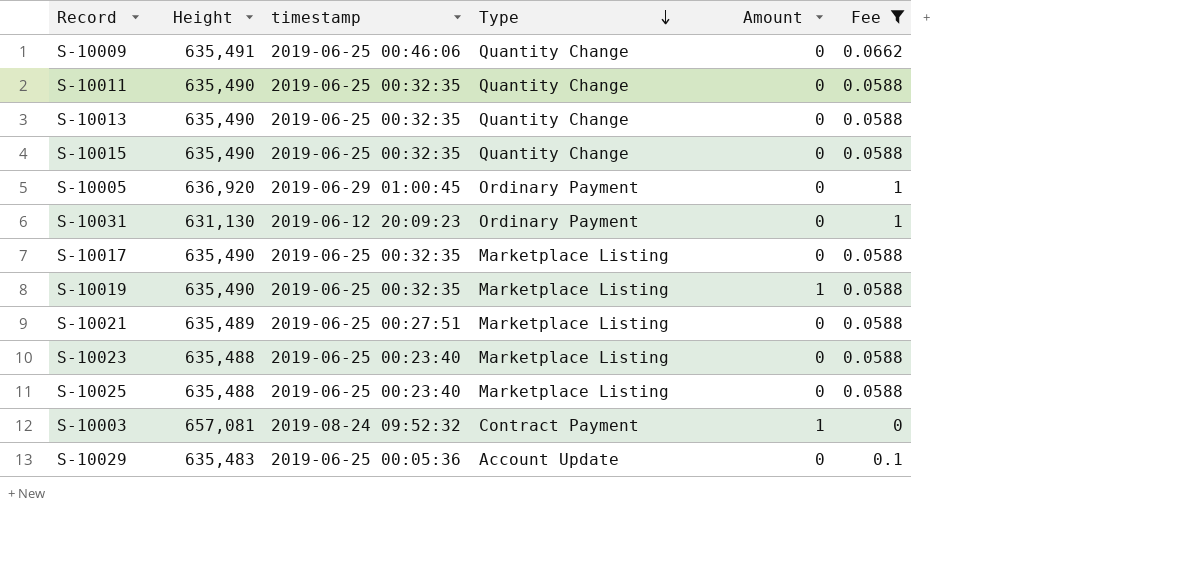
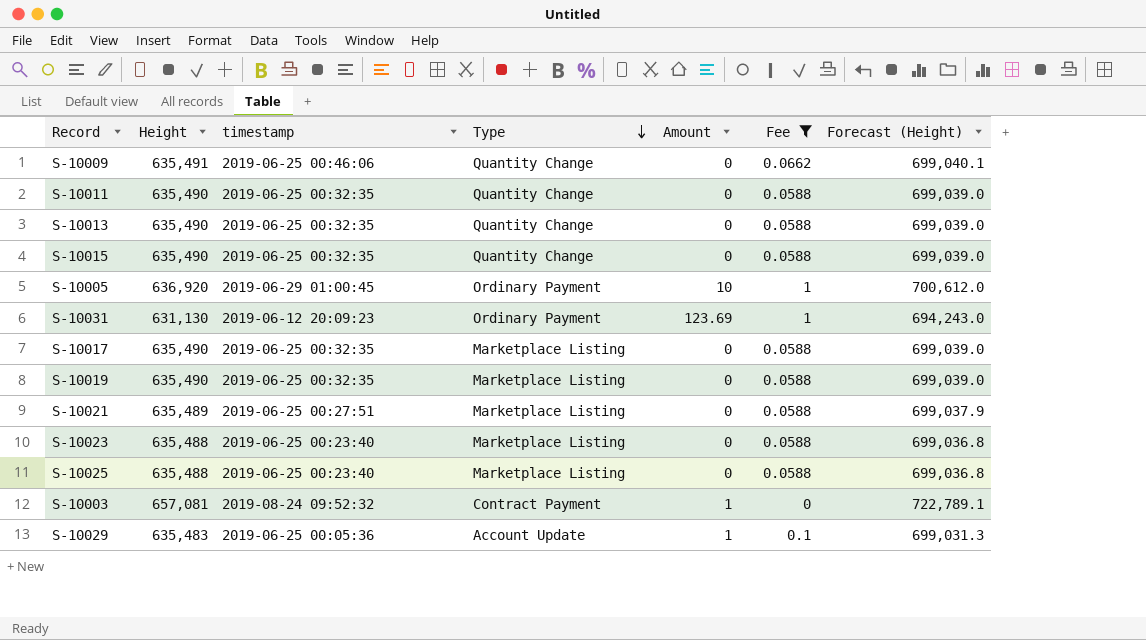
column Forecast (Height) | formula: none -> [Height] * 1.1
S-10005 | Amount: 0 -> 10
S-10031 | Amount: 0 -> 123.69
S-10019 | Amount: 1 -> 0
S-10029 | Amount: 0 -> 1

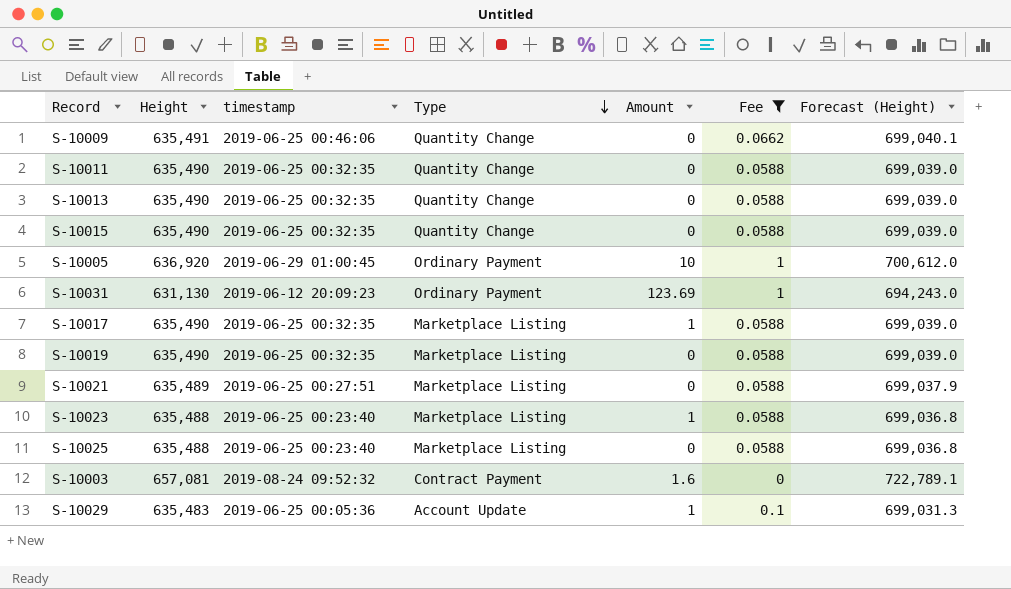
S-10017 | Amount: 0 -> 1
S-10023 | Amount: 0 -> 1
S-10003 | Amount: 1 -> 1.6

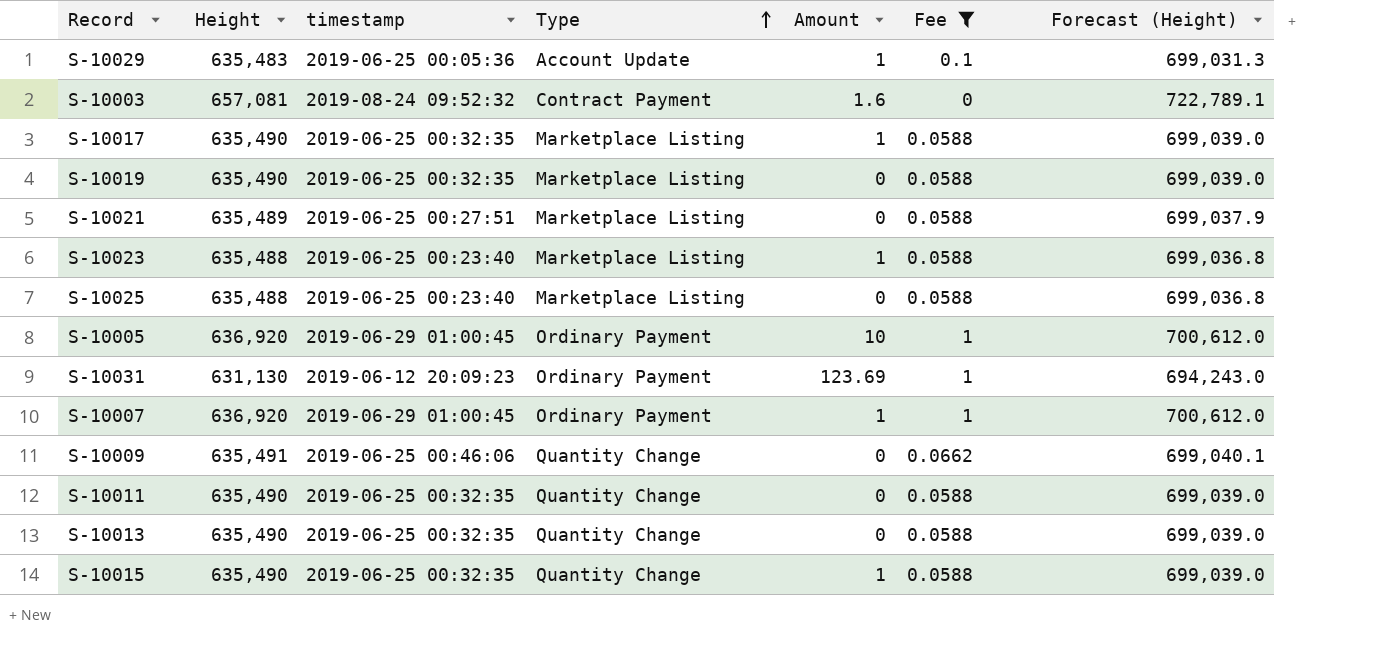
row order: Type descending -> Type ascending
row S-10007: none -> 636,920 | 2019-06-29 01:00:45 | Ordinary Payment | 1 | 1 | 700,612.0
S-10015 | Amount: 0 -> 1

